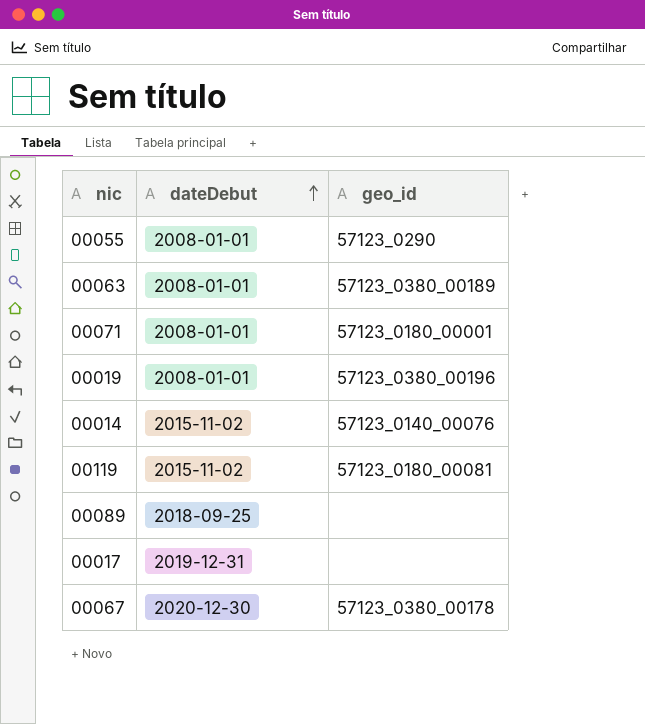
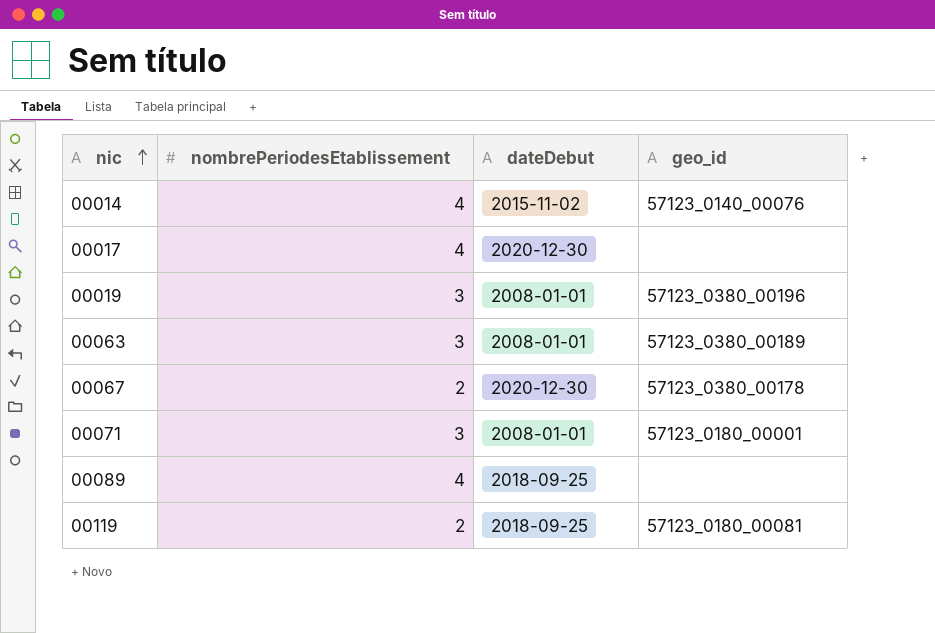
row order: dateDebut ascending -> nic ascending
column nombrePeriodesEtablissement | position: none -> 2
row 00055: 2008-01-01 | 57123_0290 -> none
00017 | dateDebut: 2019-12-31 -> 2020-12-30
00119 | dateDebut: 2015-11-02 -> 2018-09-25

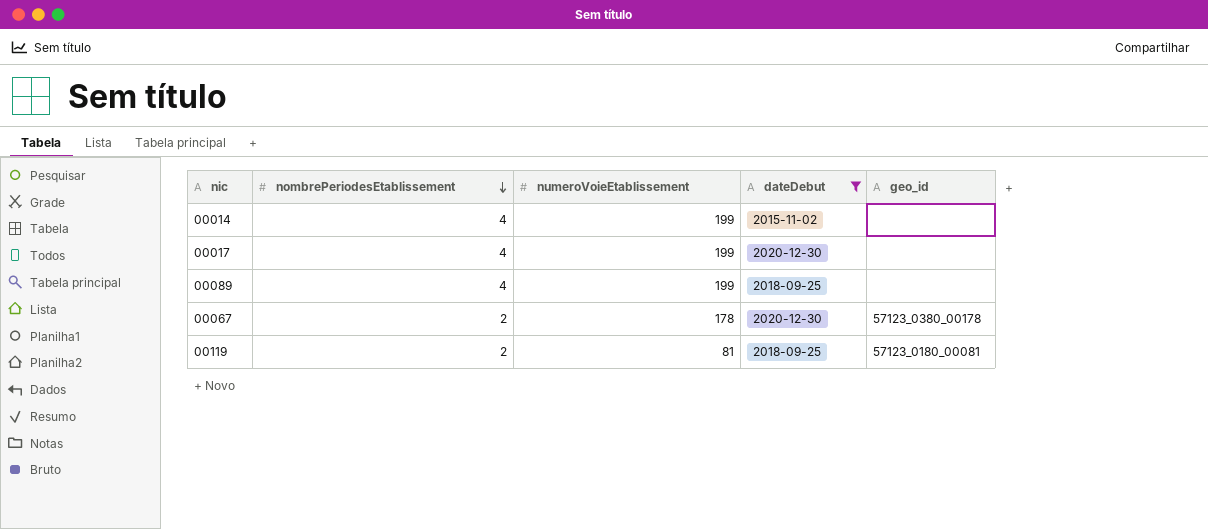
filter: none -> dateDebut != 2008-01-01
row order: nic ascending -> nombrePeriodesEtablissement descending
column numeroVoieEtablissement | position: none -> 3
00014 | geo_id: 57123_0140_00076 -> none

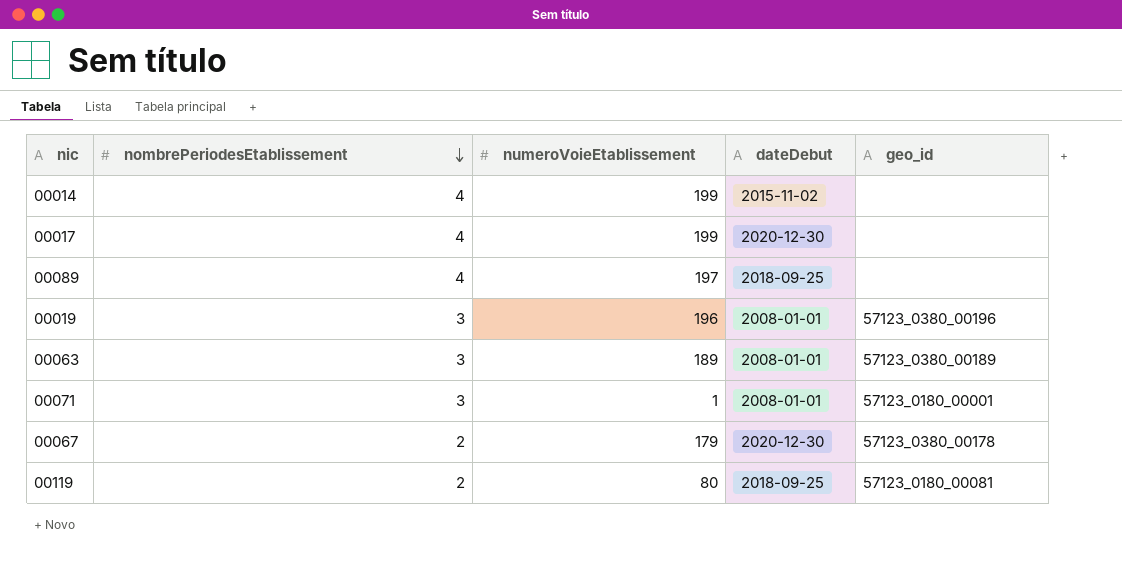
filter: dateDebut != 2008-01-01 -> none
00089 | numeroVoieEtablissement: 199 -> 197
00067 | numeroVoieEtablissement: 178 -> 179
00119 | numeroVoieEtablissement: 81 -> 80

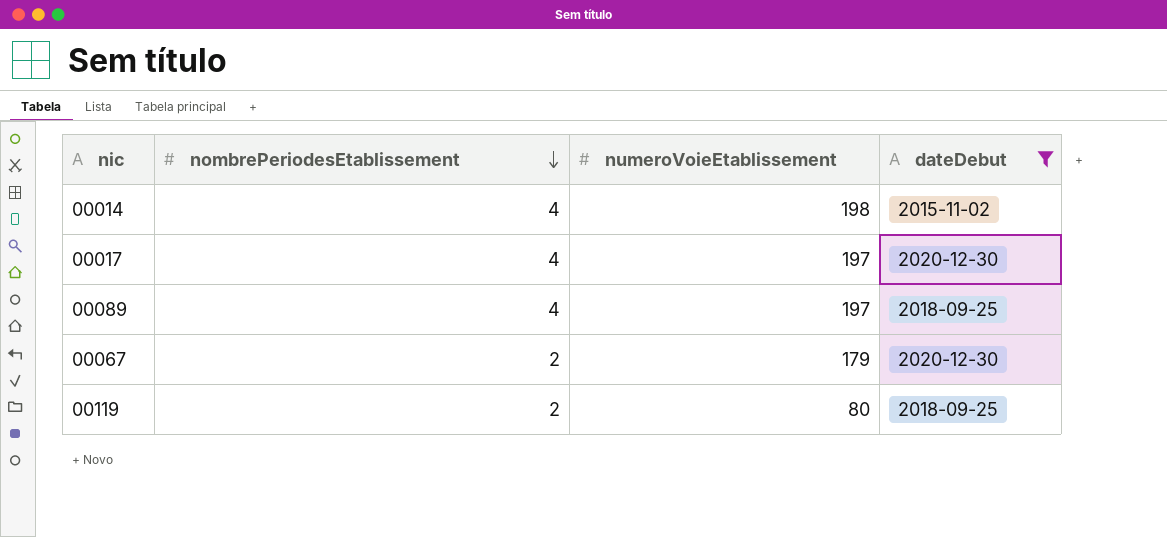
filter: none -> dateDebut != 2008-01-01
column geo_id | position: 5 -> none
00014 | numeroVoieEtablissement: 199 -> 198
00017 | numeroVoieEtablissement: 199 -> 197

